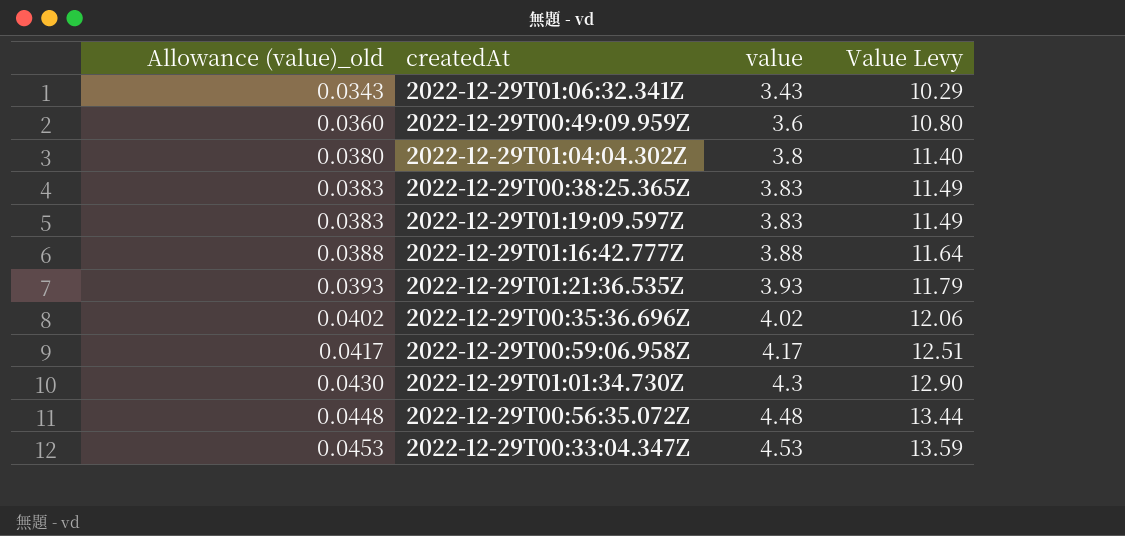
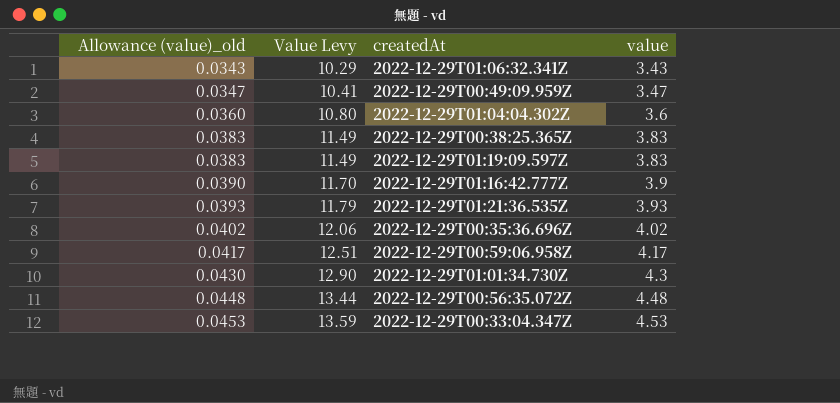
column Value Levy | position: 4 -> 2
2022-12-29T00:49:09.959Z | Allowance (value)_old: 0.0360 -> 0.0347
2022-12-29T00:49:09.959Z | Value Levy: 10.80 -> 10.41
2022-12-29T00:49:09.959Z | value: 3.6 -> 3.47
2022-12-29T01:04:04.302Z | Allowance (value)_old: 0.0380 -> 0.0360
2022-12-29T01:04:04.302Z | Value Levy: 11.40 -> 10.80
2022-12-29T01:04:04.302Z | value: 3.8 -> 3.6
2022-12-29T01:16:42.777Z | Allowance (value)_old: 0.0388 -> 0.0390
2022-12-29T01:16:42.777Z | Value Levy: 11.64 -> 11.70
2022-12-29T01:16:42.777Z | value: 3.88 -> 3.9

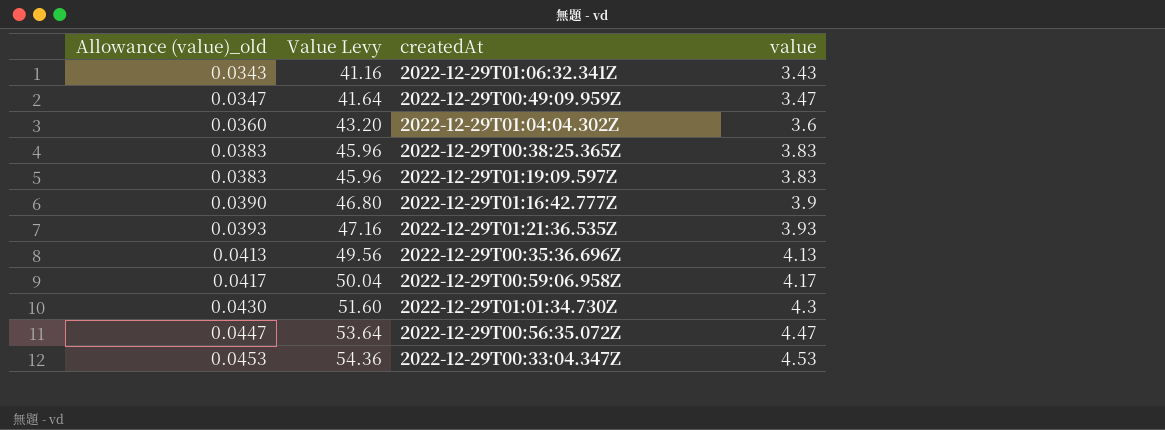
column Value Levy | formula: [value] * 3 -> [value] * 12
2022-12-29T00:35:36.696Z | Allowance (value)_old: 0.0402 -> 0.0413
2022-12-29T00:35:36.696Z | value: 4.02 -> 4.13
2022-12-29T00:56:35.072Z | Allowance (value)_old: 0.0448 -> 0.0447
2022-12-29T00:56:35.072Z | value: 4.48 -> 4.47

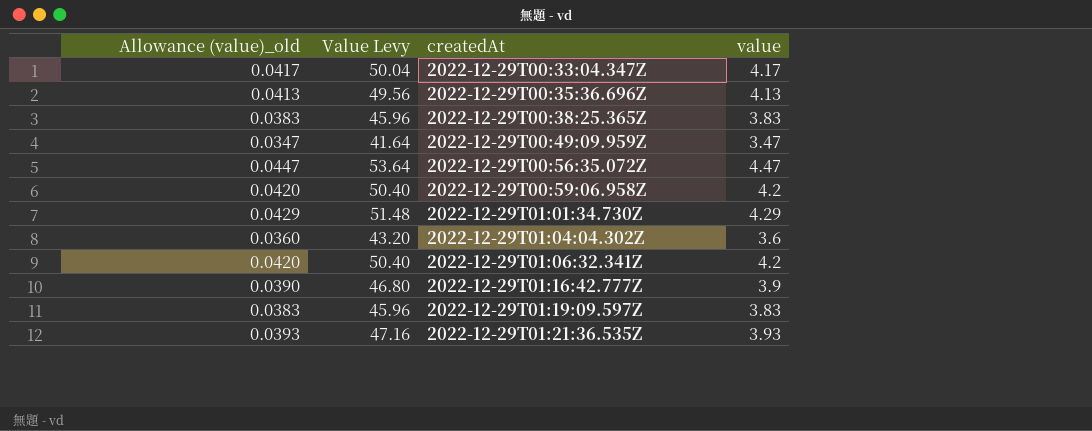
row order: Allowance (value)_old ascending -> createdAt ascending
2022-12-29T00:33:04.347Z | Allowance (value)_old: 0.0453 -> 0.0417
2022-12-29T00:33:04.347Z | Value Levy: 54.36 -> 50.04
2022-12-29T00:33:04.347Z | value: 4.53 -> 4.17
2022-12-29T00:59:06.958Z | Allowance (value)_old: 0.0417 -> 0.0420
2022-12-29T00:59:06.958Z | Value Levy: 50.04 -> 50.40
2022-12-29T00:59:06.958Z | value: 4.17 -> 4.2
2022-12-29T01:01:34.730Z | Allowance (value)_old: 0.0430 -> 0.0429
2022-12-29T01:01:34.730Z | Value Levy: 51.60 -> 51.48
2022-12-29T01:01:34.730Z | value: 4.3 -> 4.29
2022-12-29T01:06:32.341Z | Allowance (value)_old: 0.0343 -> 0.0420
2022-12-29T01:06:32.341Z | Value Levy: 41.16 -> 50.40
2022-12-29T01:06:32.341Z | value: 3.43 -> 4.2

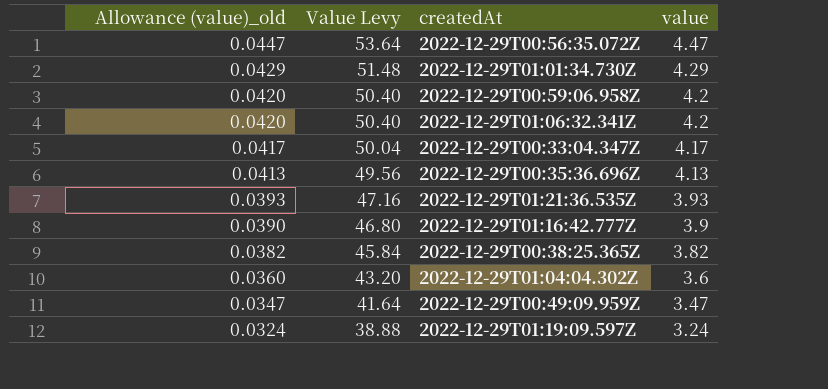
row order: createdAt ascending -> Allowance (value)_old descending
2022-12-29T00:38:25.365Z | Allowance (value)_old: 0.0383 -> 0.0382
2022-12-29T00:38:25.365Z | Value Levy: 45.96 -> 45.84
2022-12-29T00:38:25.365Z | value: 3.83 -> 3.82
2022-12-29T01:19:09.597Z | Allowance (value)_old: 0.0383 -> 0.0324
2022-12-29T01:19:09.597Z | Value Levy: 45.96 -> 38.88
2022-12-29T01:19:09.597Z | value: 3.83 -> 3.24

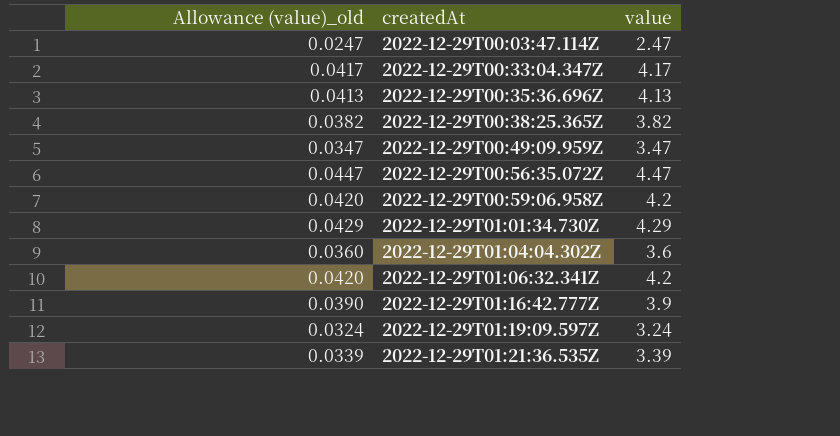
row order: Allowance (value)_old descending -> createdAt ascending
column Value Levy | formula: [value] * 12 -> none
row 2022-12-29T00:03:47.114Z: none -> 0.0247 | 2.47
2022-12-29T01:21:36.535Z | Allowance (value)_old: 0.0393 -> 0.0339
2022-12-29T01:21:36.535Z | value: 3.93 -> 3.39

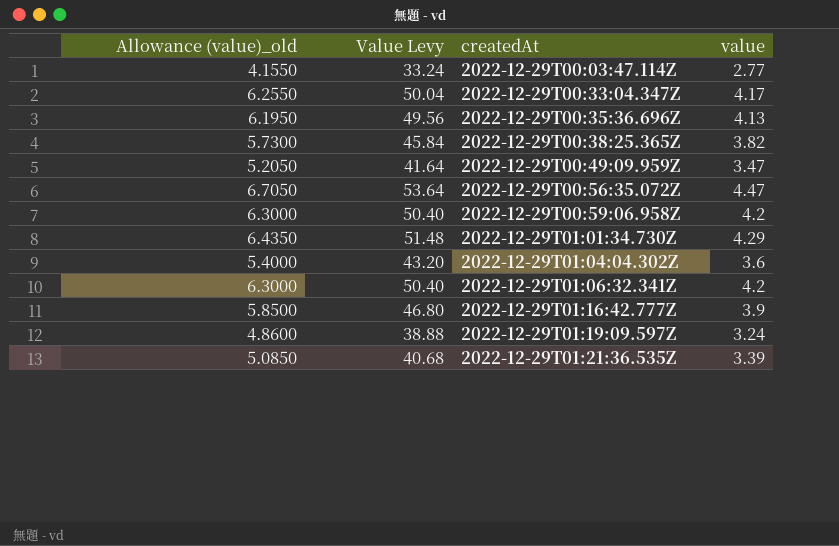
column Allowance (value)_old | formula: [value] * 0.01 -> [value] * 1.5
column Value Levy | formula: none -> [value] * 12
2022-12-29T00:03:47.114Z | value: 2.47 -> 2.77

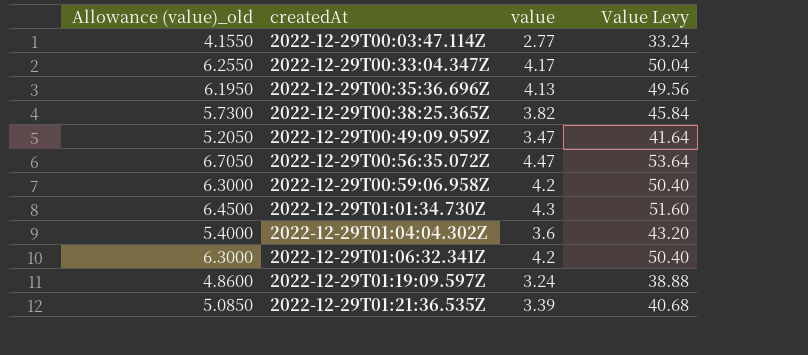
column Value Levy | position: 2 -> 4
row 2022-12-29T01:16:42.777Z: 5.8500 | 46.80 | 3.9 -> none
2022-12-29T01:01:34.730Z | Allowance (value)_old: 6.4350 -> 6.4500
2022-12-29T01:01:34.730Z | value: 4.29 -> 4.3
2022-12-29T01:01:34.730Z | Value Levy: 51.48 -> 51.60

